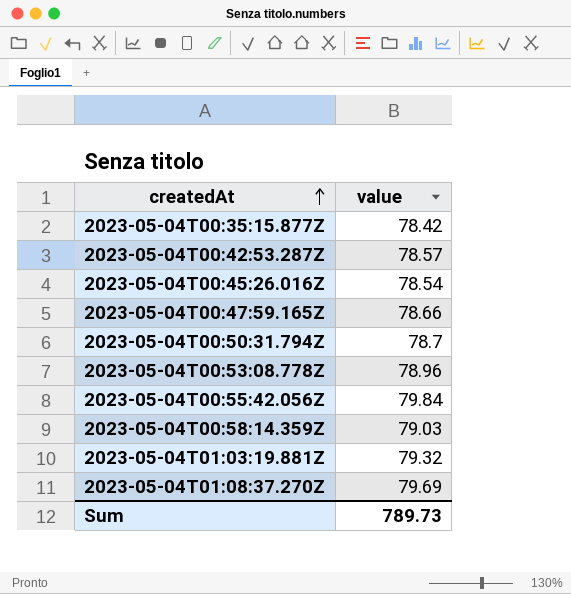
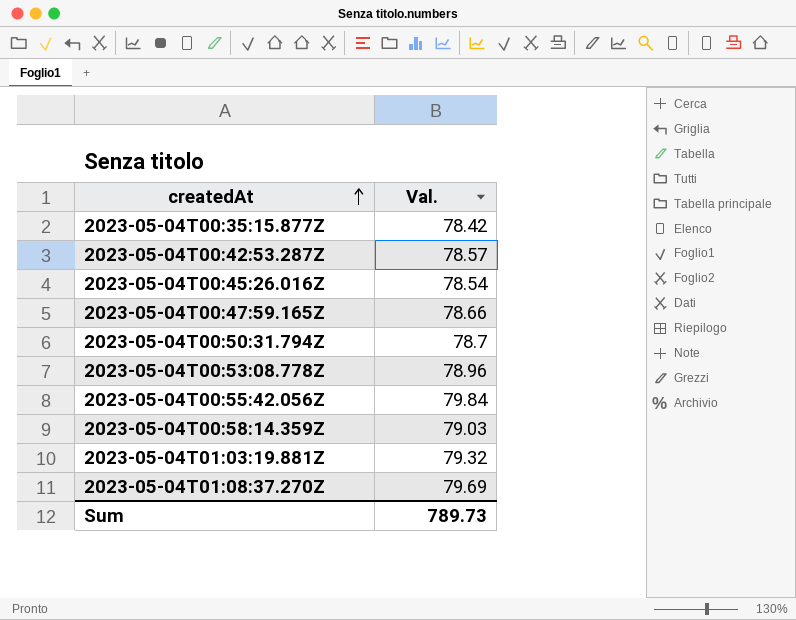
column name: value -> Val.

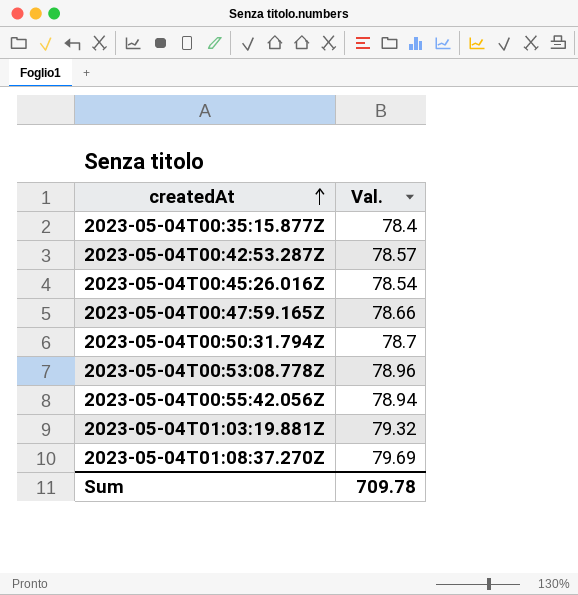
row 2023-05-04T00:58:14.359Z: 79.03 -> none
2023-05-04T00:35:15.877Z | Val.: 78.42 -> 78.4
2023-05-04T00:55:42.056Z | Val.: 79.84 -> 78.94
Sum | Val.: 789.73 -> 709.78

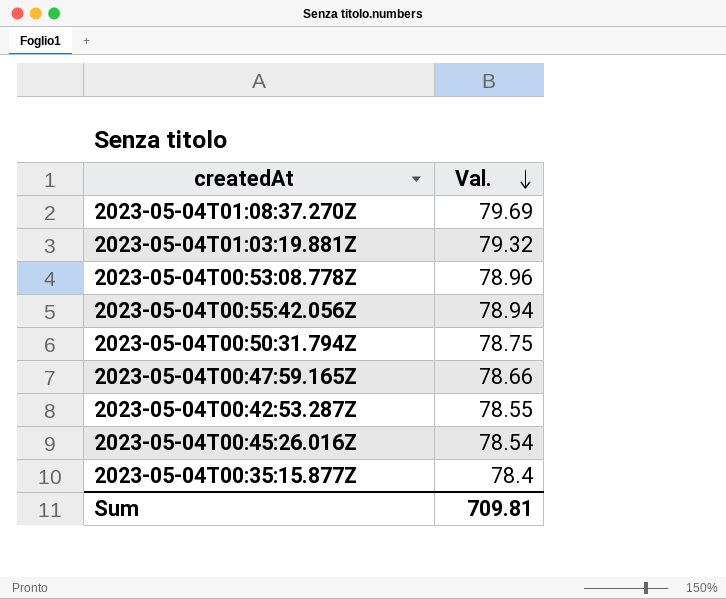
row order: createdAt ascending -> Val. descending
2023-05-04T00:50:31.794Z | Val.: 78.7 -> 78.75
2023-05-04T00:42:53.287Z | Val.: 78.57 -> 78.55
Sum | Val.: 709.78 -> 709.81

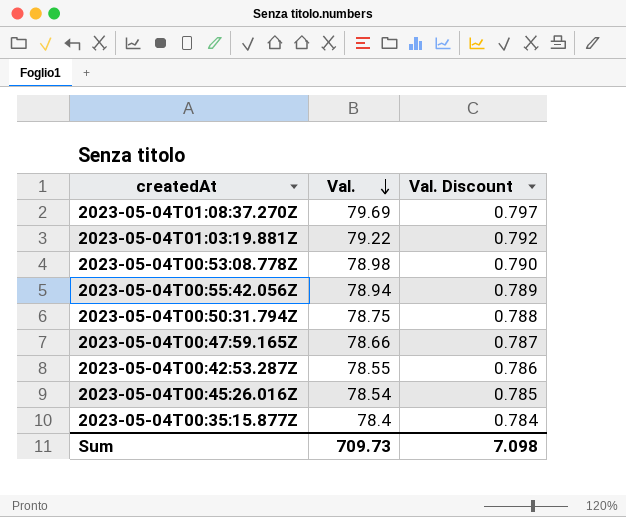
column Val. Discount | formula: none -> [Val.] * 0.01
2023-05-04T01:03:19.881Z | Val.: 79.32 -> 79.22
2023-05-04T00:53:08.778Z | Val.: 78.96 -> 78.98
Sum | Val.: 709.81 -> 709.73

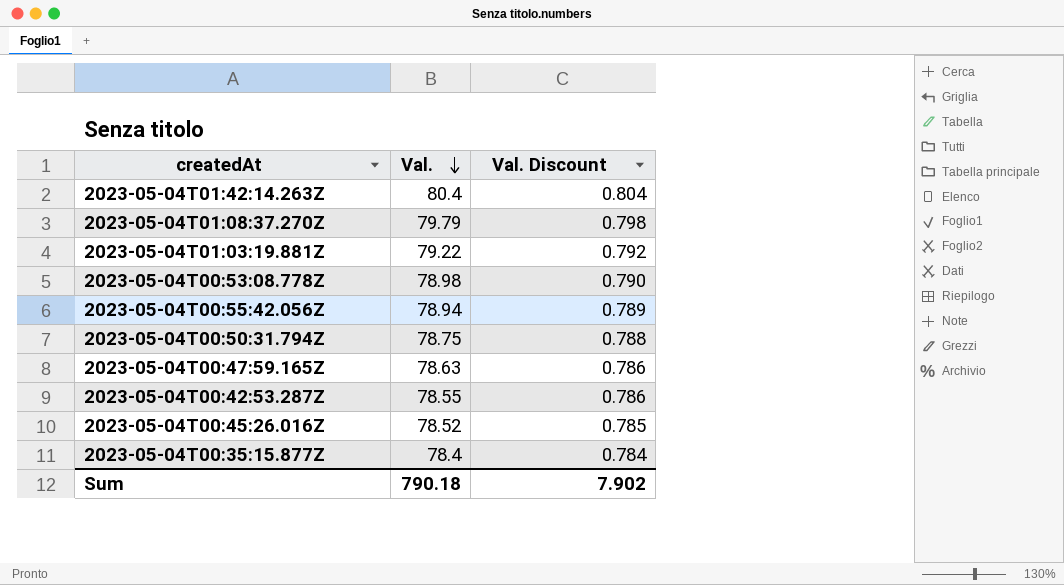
row 2023-05-04T01:42:14.263Z: none -> 80.4 | 0.804
2023-05-04T01:08:37.270Z | Val.: 79.69 -> 79.79
2023-05-04T01:08:37.270Z | Val. Discount: 0.797 -> 0.798
2023-05-04T00:47:59.165Z | Val.: 78.66 -> 78.63
2023-05-04T00:47:59.165Z | Val. Discount: 0.787 -> 0.786
2023-05-04T00:45:26.016Z | Val.: 78.54 -> 78.52
Sum | Val.: 709.73 -> 790.18
Sum | Val. Discount: 7.098 -> 7.902

